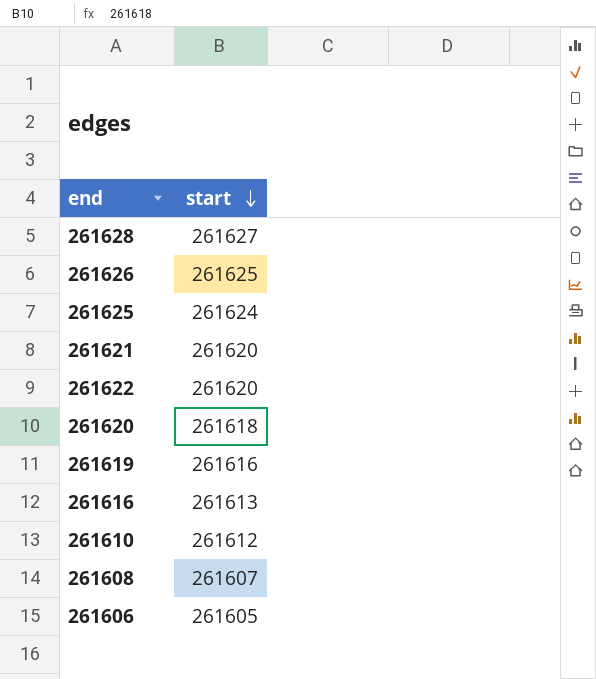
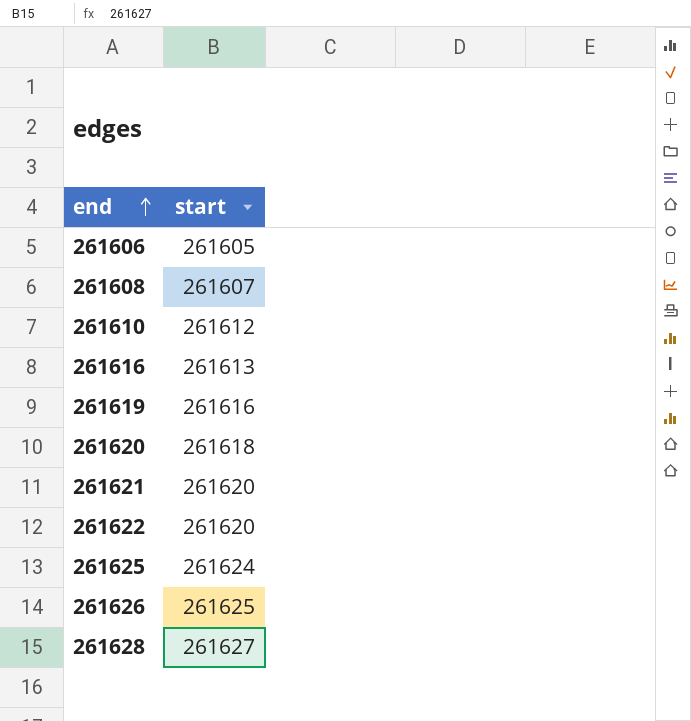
row order: start descending -> end ascending

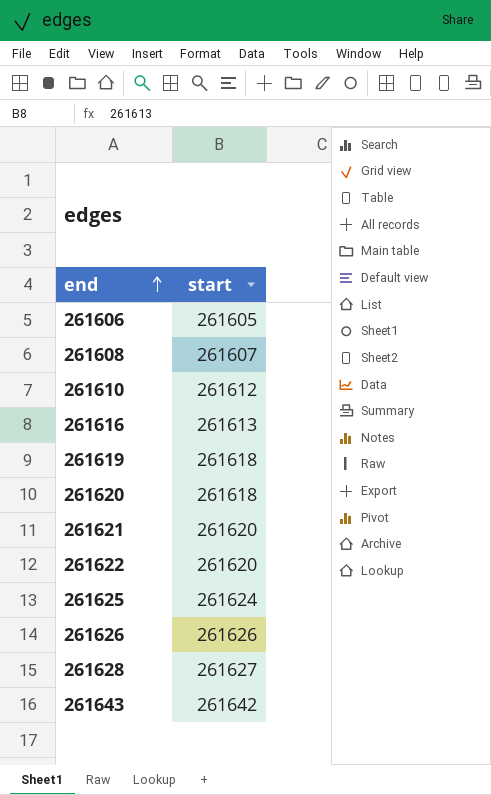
261619 | start: 261616 -> 261618
261626 | start: 261625 -> 261626
row 261643: none -> 261642

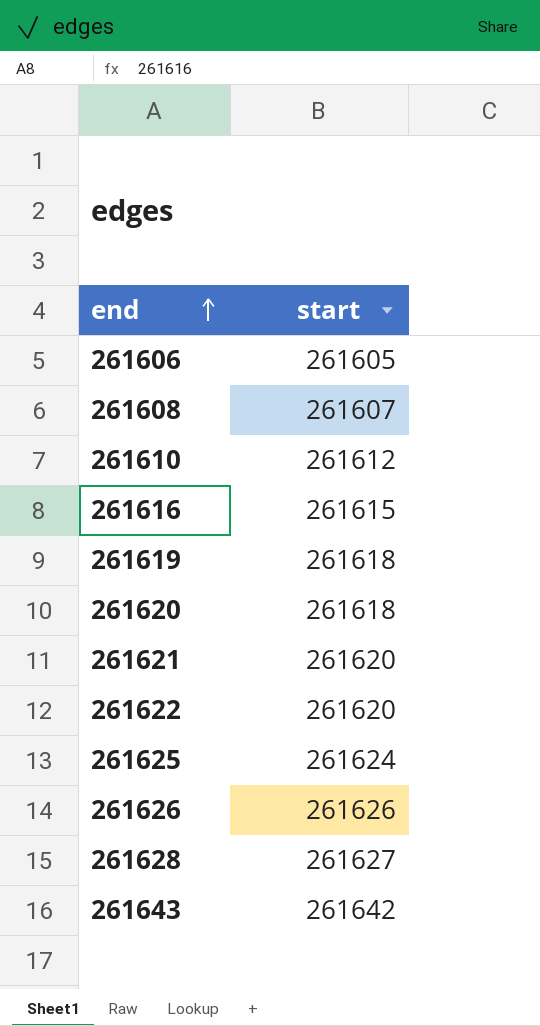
261616 | start: 261613 -> 261615

